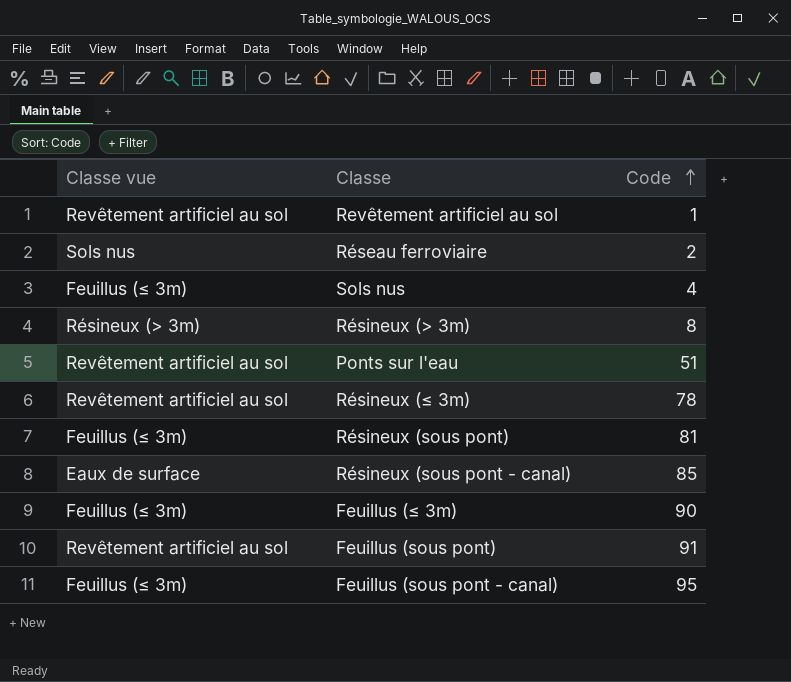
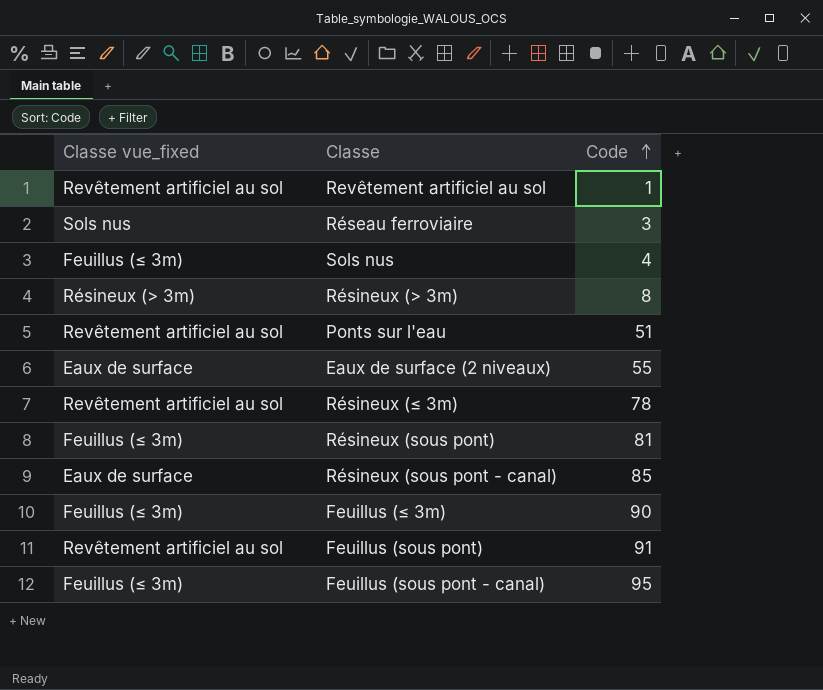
column name: Classe vue -> Classe vue_fixed
Réseau ferroviaire | Code: 2 -> 3
row Eaux de surface (2 niveaux): none -> Eaux de surface | 55

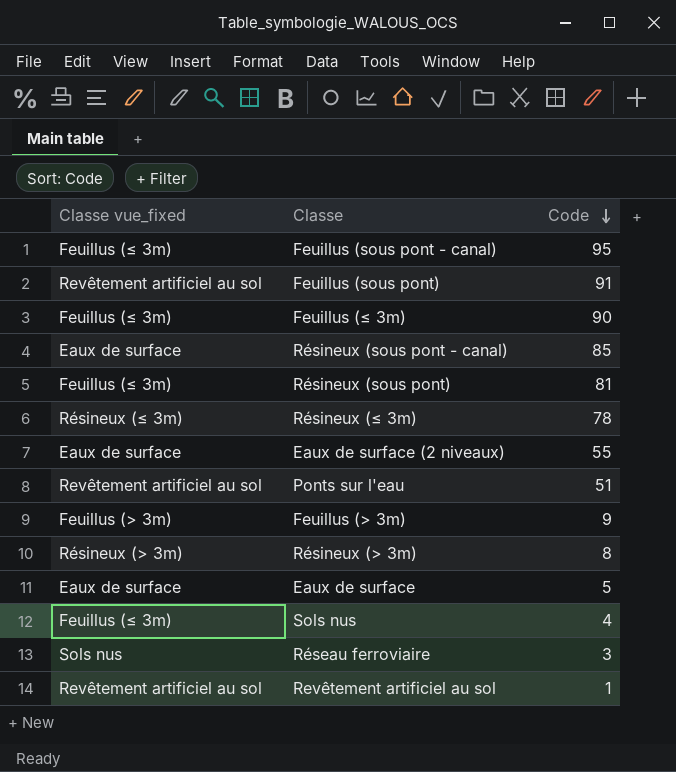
row order: Code ascending -> Code descending
Résineux (≤ 3m) | Classe vue_fixed: Revêtement artificiel au sol -> Résineux (≤ 3m)
row Feuillus (> 3m): none -> Feuillus (> 3m) | 9
row Eaux de surface: none -> Eaux de surface | 5

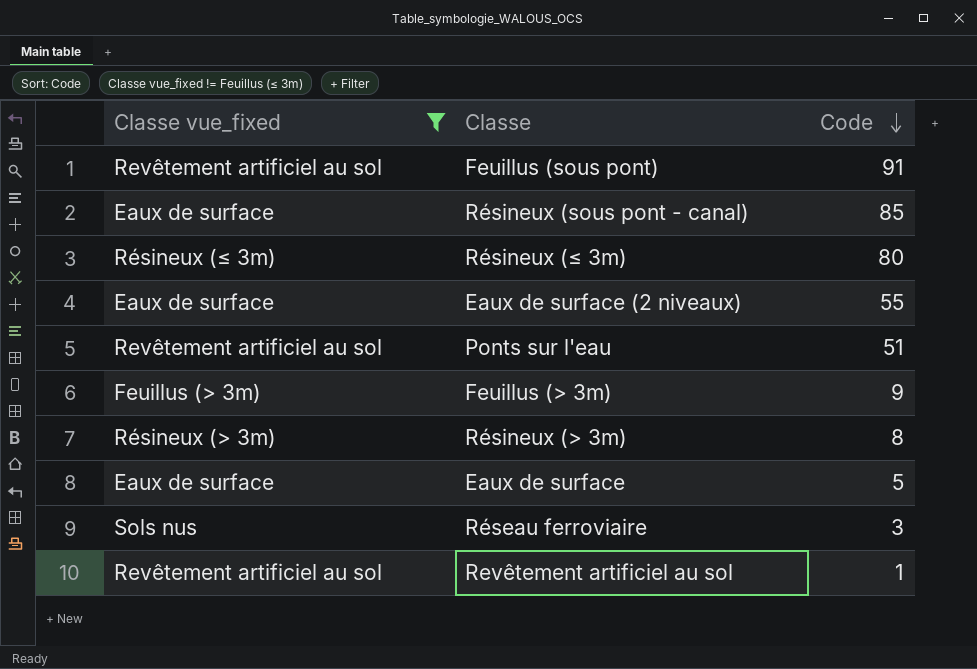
filter: none -> Classe vue_fixed != Feuillus (≤ 3m)
Résineux (≤ 3m) | Code: 78 -> 80

